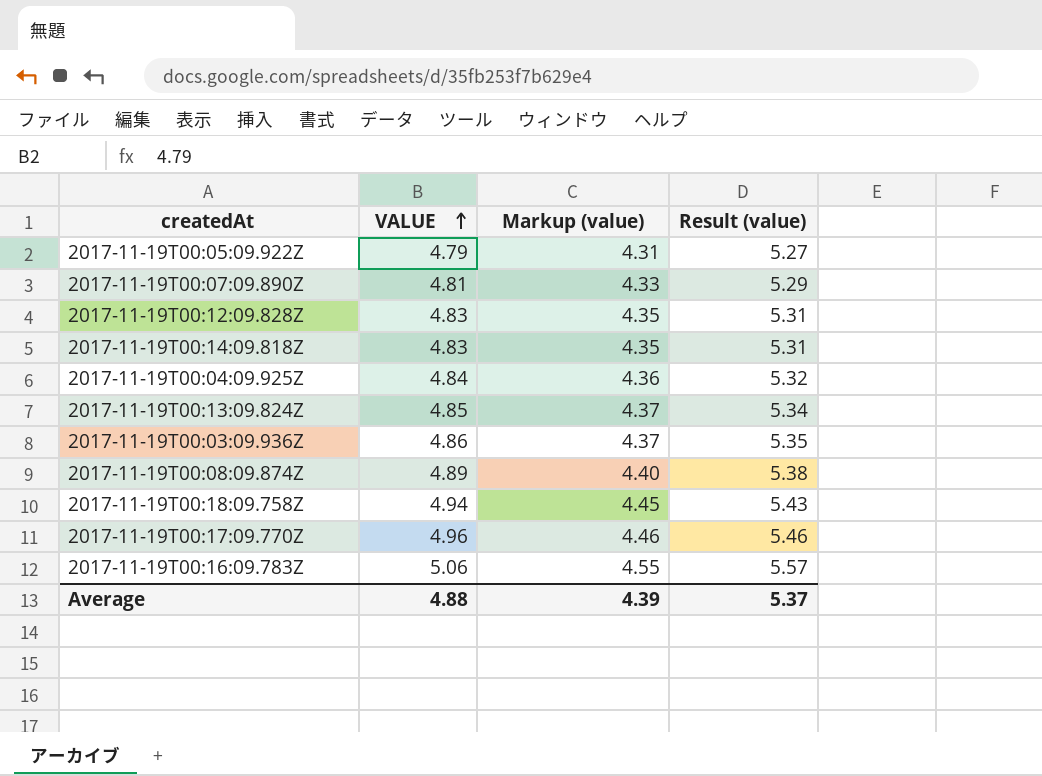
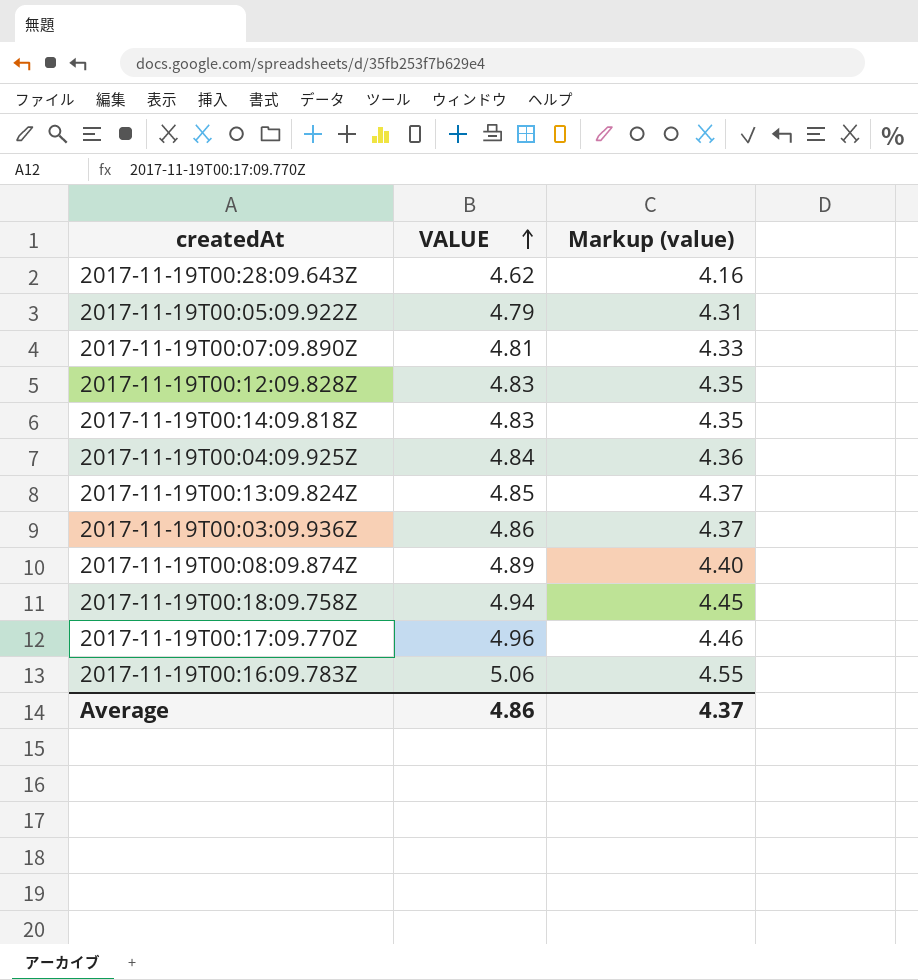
column Result (value) | formula: [VALUE] * 1.1 -> none
row 2017-11-19T00:28:09.643Z: none -> 4.62 | 4.16
Average | VALUE: 4.88 -> 4.86
Average | Markup (value): 4.39 -> 4.37

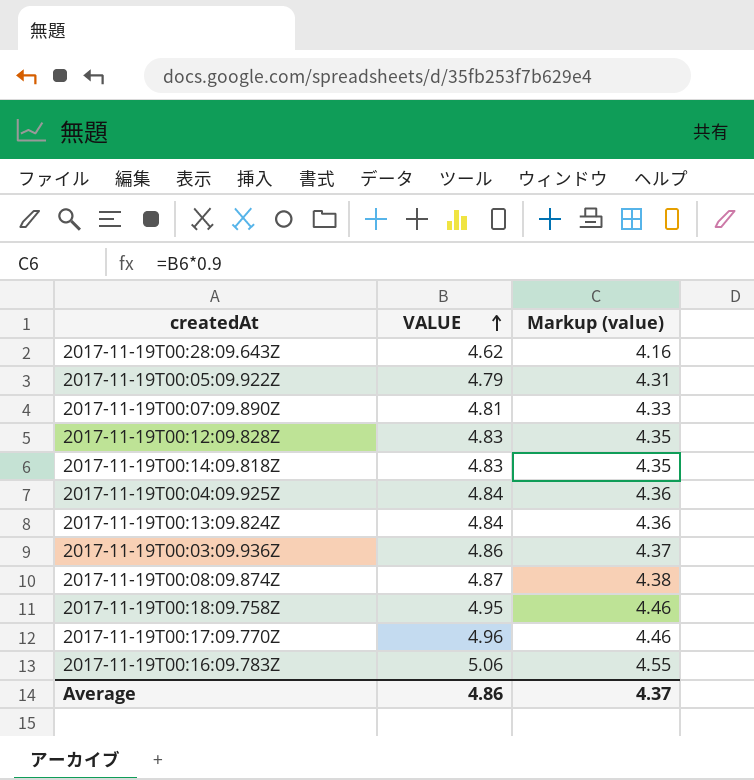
2017-11-19T00:13:09.824Z | VALUE: 4.85 -> 4.84
2017-11-19T00:13:09.824Z | Markup (value): 4.37 -> 4.36
2017-11-19T00:08:09.874Z | VALUE: 4.89 -> 4.87
2017-11-19T00:08:09.874Z | Markup (value): 4.40 -> 4.38
2017-11-19T00:18:09.758Z | VALUE: 4.94 -> 4.95
2017-11-19T00:18:09.758Z | Markup (value): 4.45 -> 4.46

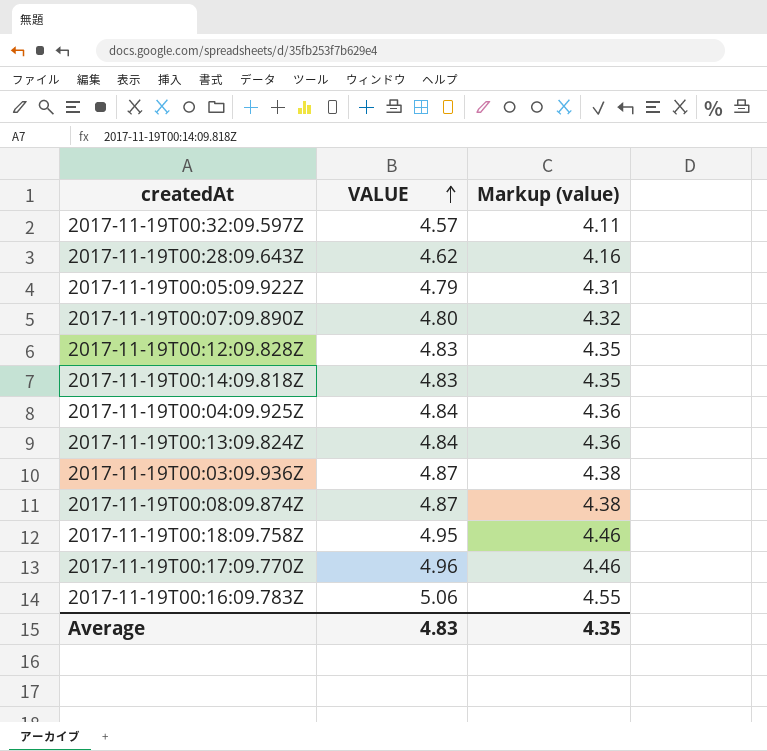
row 2017-11-19T00:32:09.597Z: none -> 4.57 | 4.11
2017-11-19T00:07:09.890Z | VALUE: 4.81 -> 4.80
2017-11-19T00:07:09.890Z | Markup (value): 4.33 -> 4.32
2017-11-19T00:03:09.936Z | VALUE: 4.86 -> 4.87
2017-11-19T00:03:09.936Z | Markup (value): 4.37 -> 4.38
Average | VALUE: 4.86 -> 4.83
Average | Markup (value): 4.37 -> 4.35

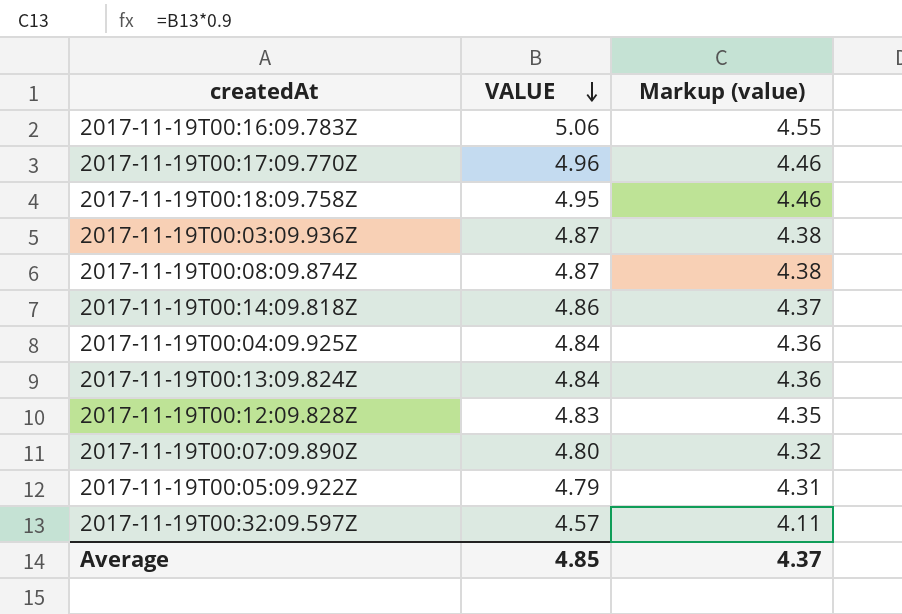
row order: VALUE ascending -> VALUE descending
row 2017-11-19T00:28:09.643Z: 4.62 | 4.16 -> none
2017-11-19T00:14:09.818Z | VALUE: 4.83 -> 4.86
2017-11-19T00:14:09.818Z | Markup (value): 4.35 -> 4.37
Average | VALUE: 4.83 -> 4.85
Average | Markup (value): 4.35 -> 4.37

